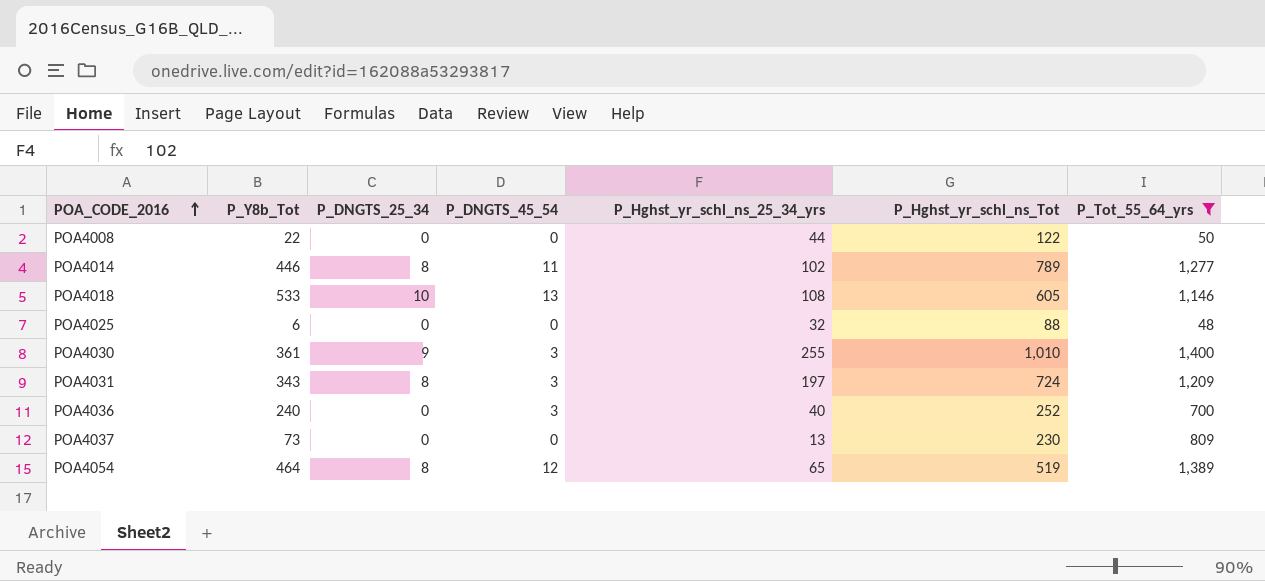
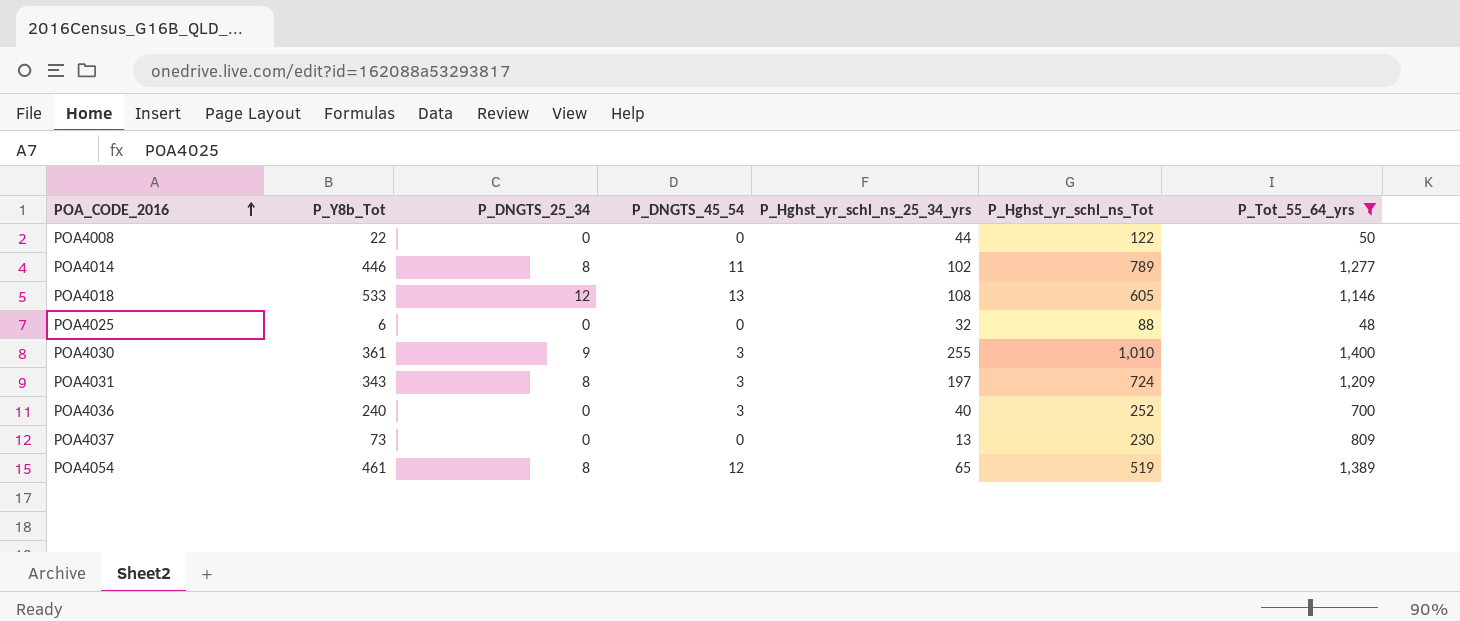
POA4018 | P_DNGTS_25_34: 10 -> 12
POA4054 | P_Y8b_Tot: 464 -> 461

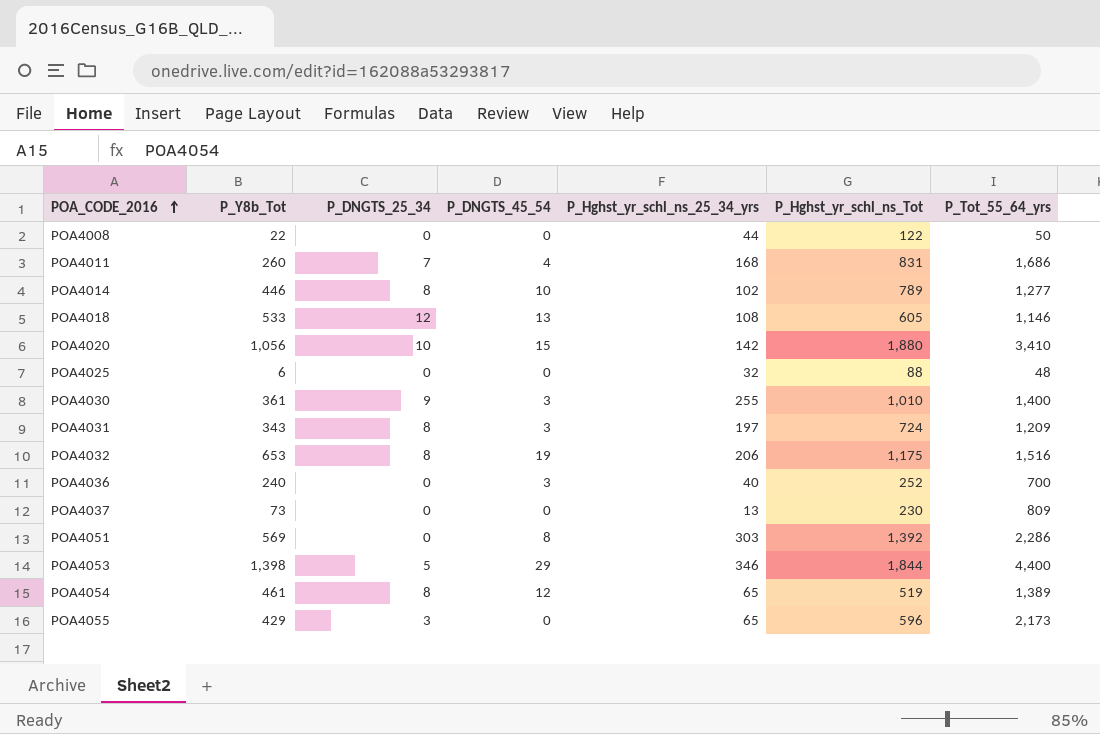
filter: P_Tot_55_64_yrs <= 1,400 -> none
POA4014 | P_DNGTS_45_54: 11 -> 10

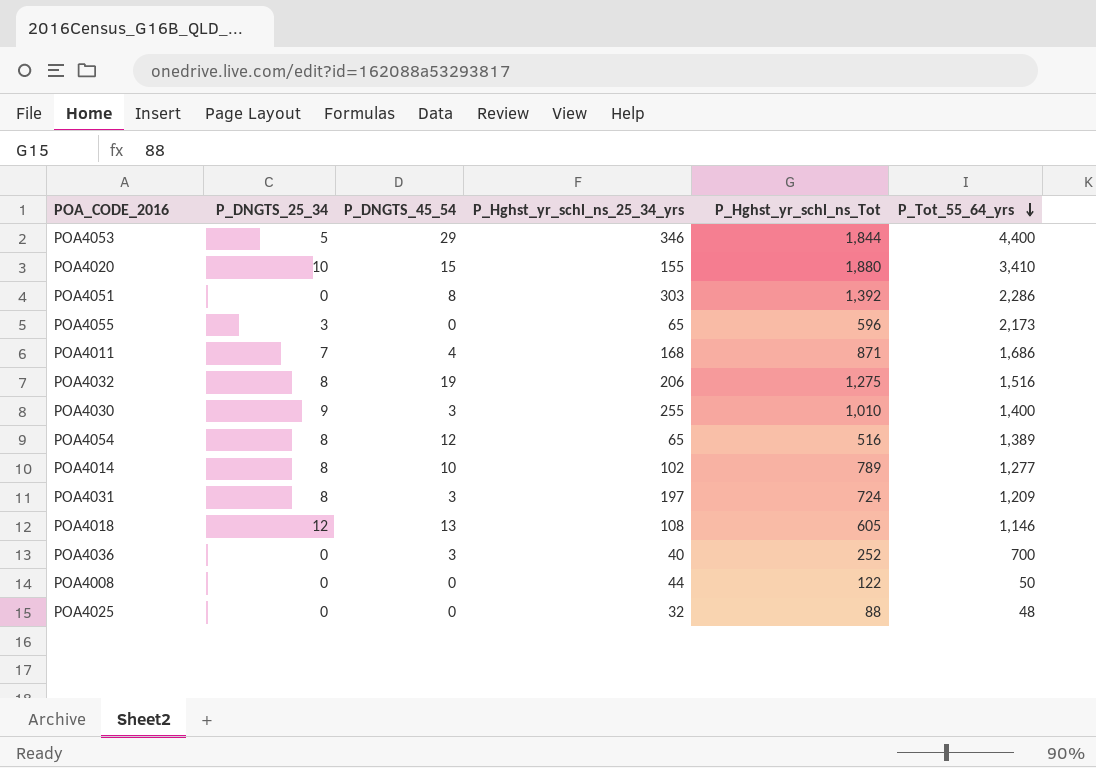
row order: POA_CODE_2016 ascending -> P_Tot_55_64_yrs descending
column P_Y8b_Tot | position: 2 -> none
row POA4037: 73 | 0 | 0 | 13 | 230 | 809 -> none
POA4020 | P_Hghst_yr_schl_ns_25_34_yrs: 142 -> 155
POA4011 | P_Hghst_yr_schl_ns_Tot: 831 -> 871
POA4032 | P_Hghst_yr_schl_ns_Tot: 1,175 -> 1,275
POA4054 | P_Hghst_yr_schl_ns_Tot: 519 -> 516

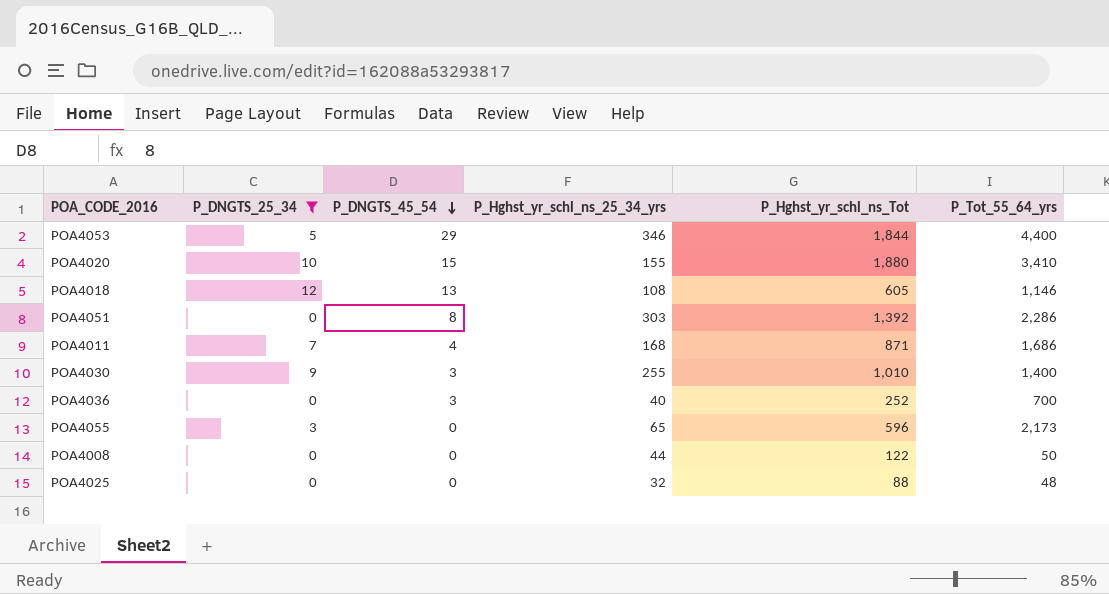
filter: none -> P_DNGTS_25_34 != 8
row order: P_Tot_55_64_yrs descending -> P_DNGTS_45_54 descending

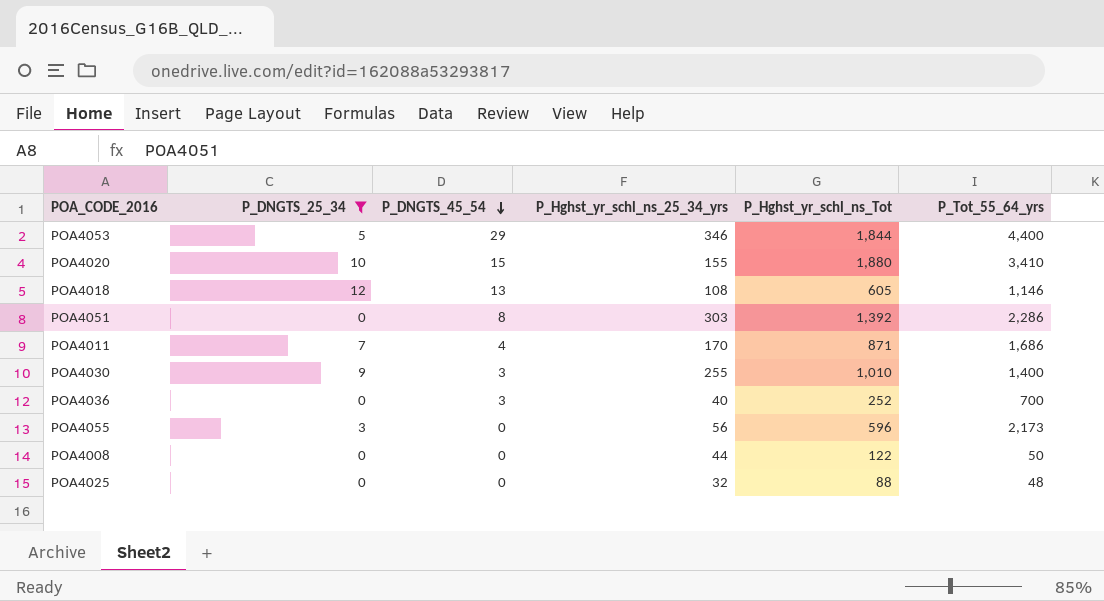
POA4011 | P_Hghst_yr_schl_ns_25_34_yrs: 168 -> 170
POA4055 | P_Hghst_yr_schl_ns_25_34_yrs: 65 -> 56

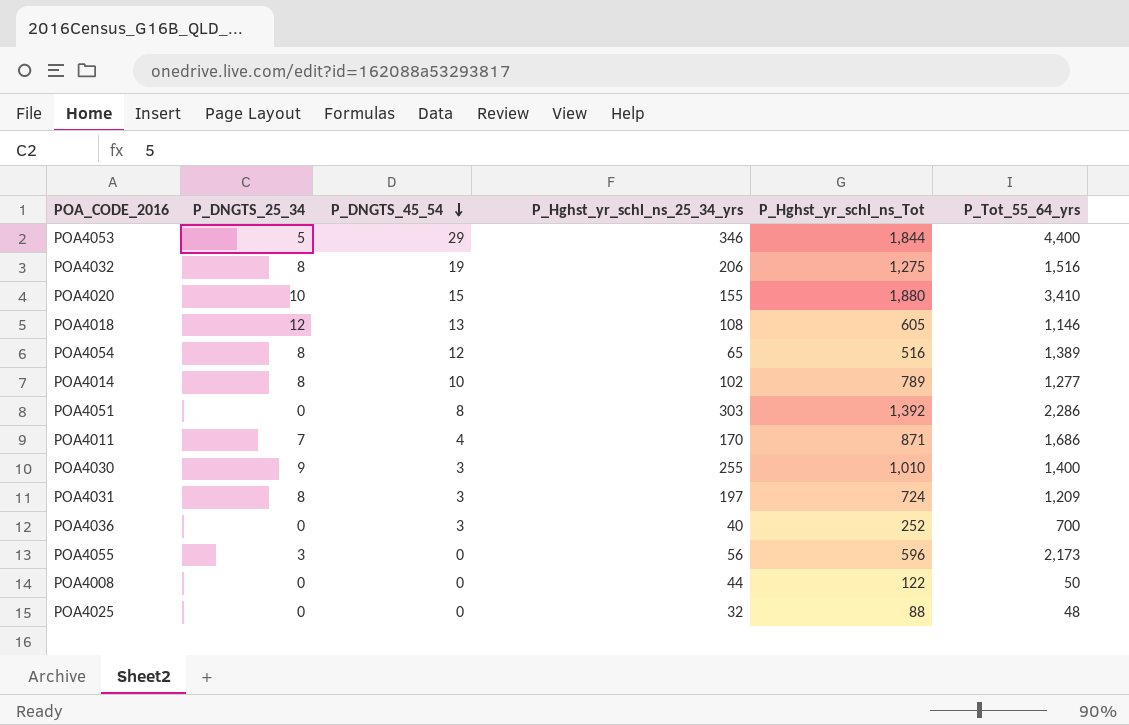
filter: P_DNGTS_25_34 != 8 -> none

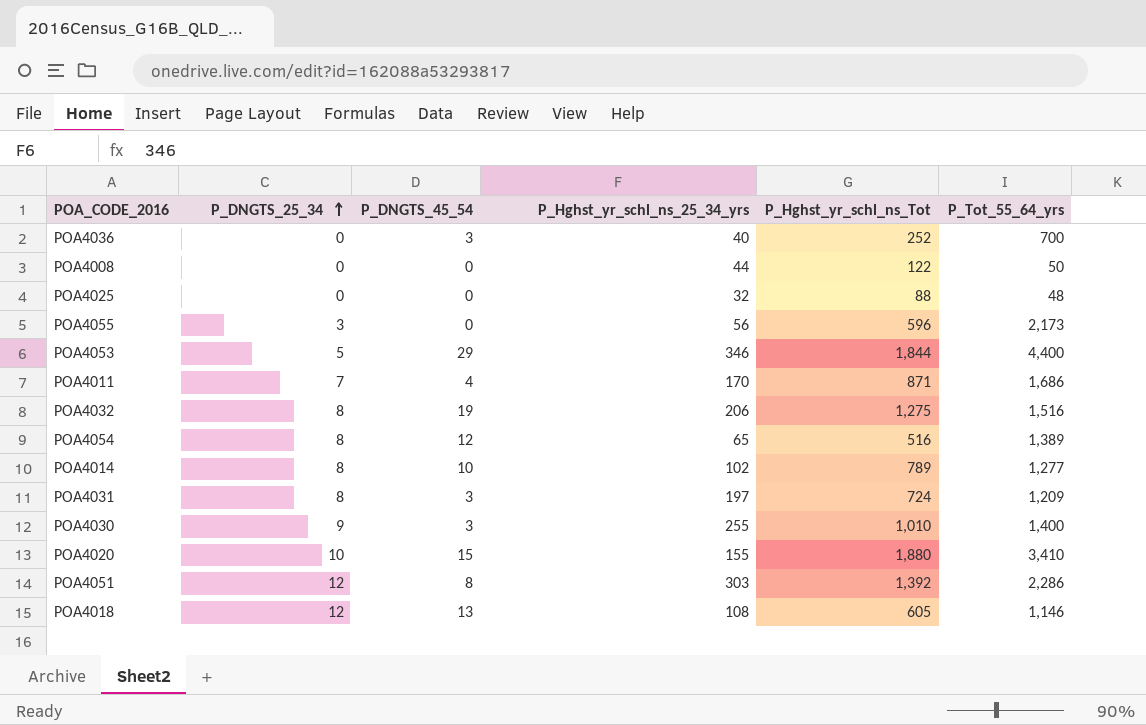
row order: P_DNGTS_45_54 descending -> P_DNGTS_25_34 ascending
POA4051 | P_DNGTS_25_34: 0 -> 12

